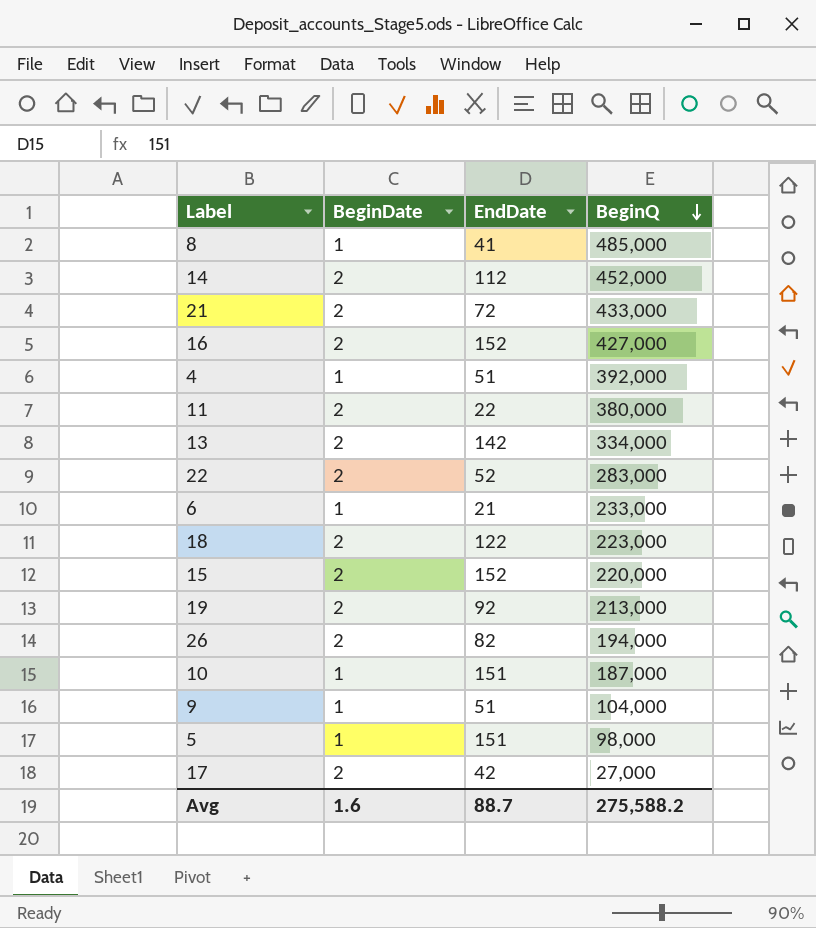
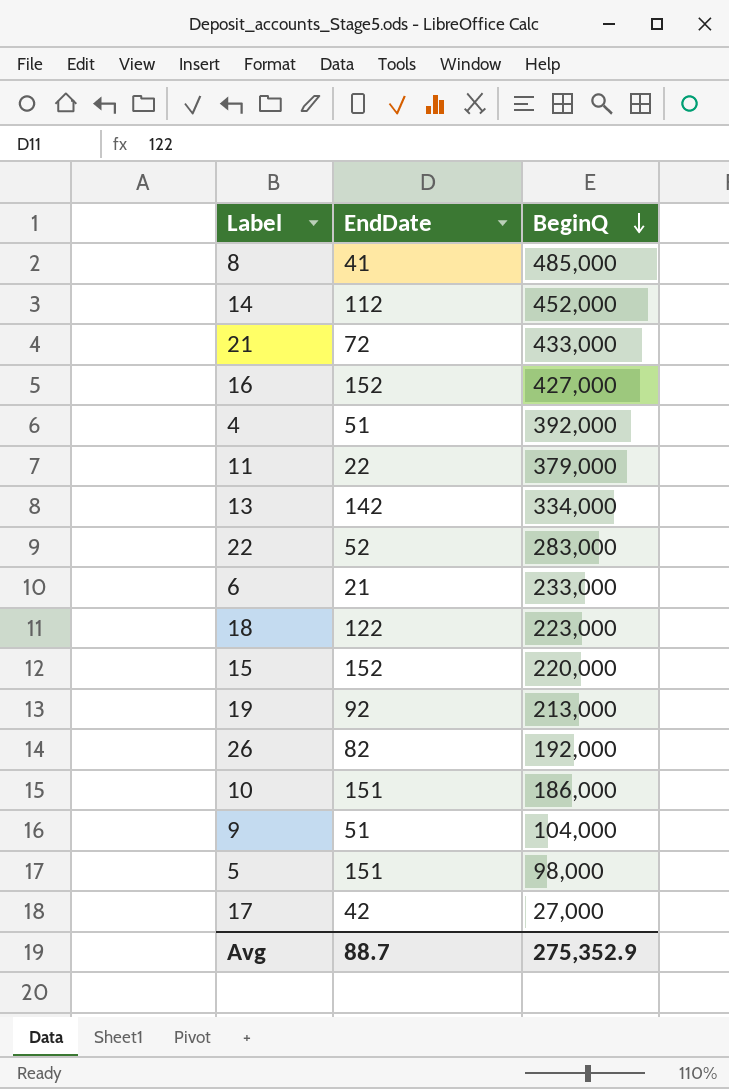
column BeginDate | position: 2 -> none
11 | BeginQ: 380,000 -> 379,000
26 | BeginQ: 194,000 -> 192,000
10 | BeginQ: 187,000 -> 186,000
Avg | BeginQ: 275,588.2 -> 275,352.9

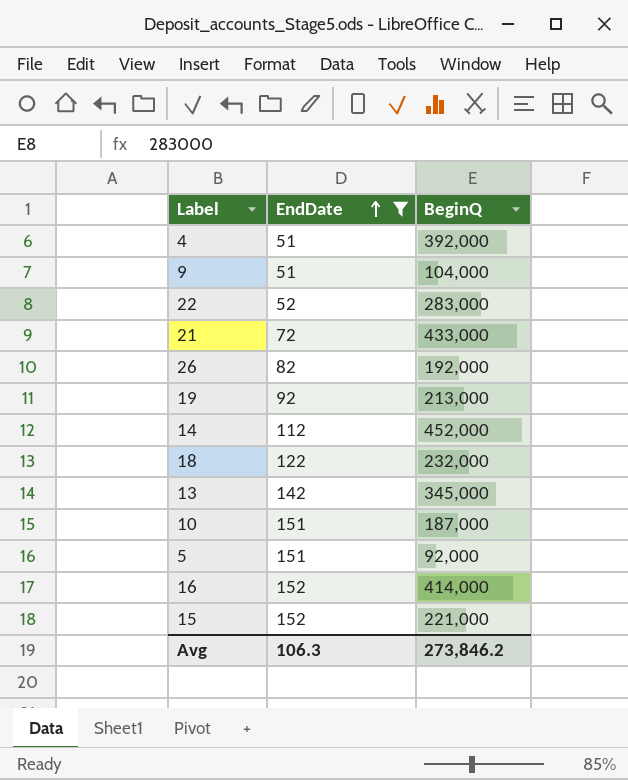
filter: none -> EndDate >= 51
row order: BeginQ descending -> EndDate ascending
18 | BeginQ: 223,000 -> 232,000
13 | BeginQ: 334,000 -> 345,000
10 | BeginQ: 186,000 -> 187,000
5 | BeginQ: 98,000 -> 92,000
16 | BeginQ: 427,000 -> 414,000
15 | BeginQ: 220,000 -> 221,000
Avg | EndDate: 88.7 -> 106.3
Avg | BeginQ: 275,352.9 -> 273,846.2

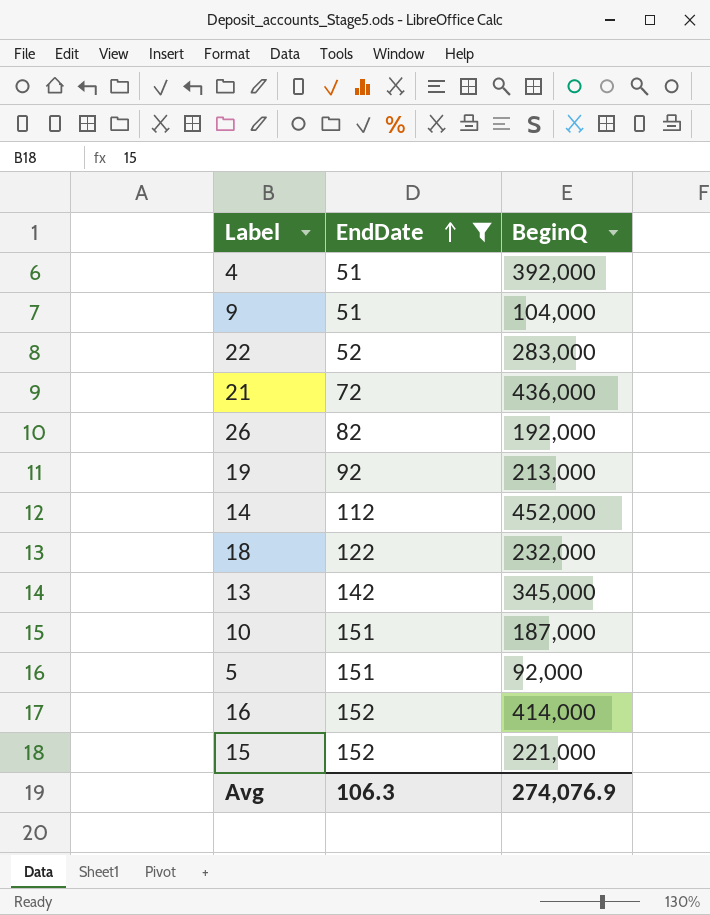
21 | BeginQ: 433,000 -> 436,000
Avg | BeginQ: 273,846.2 -> 274,076.9

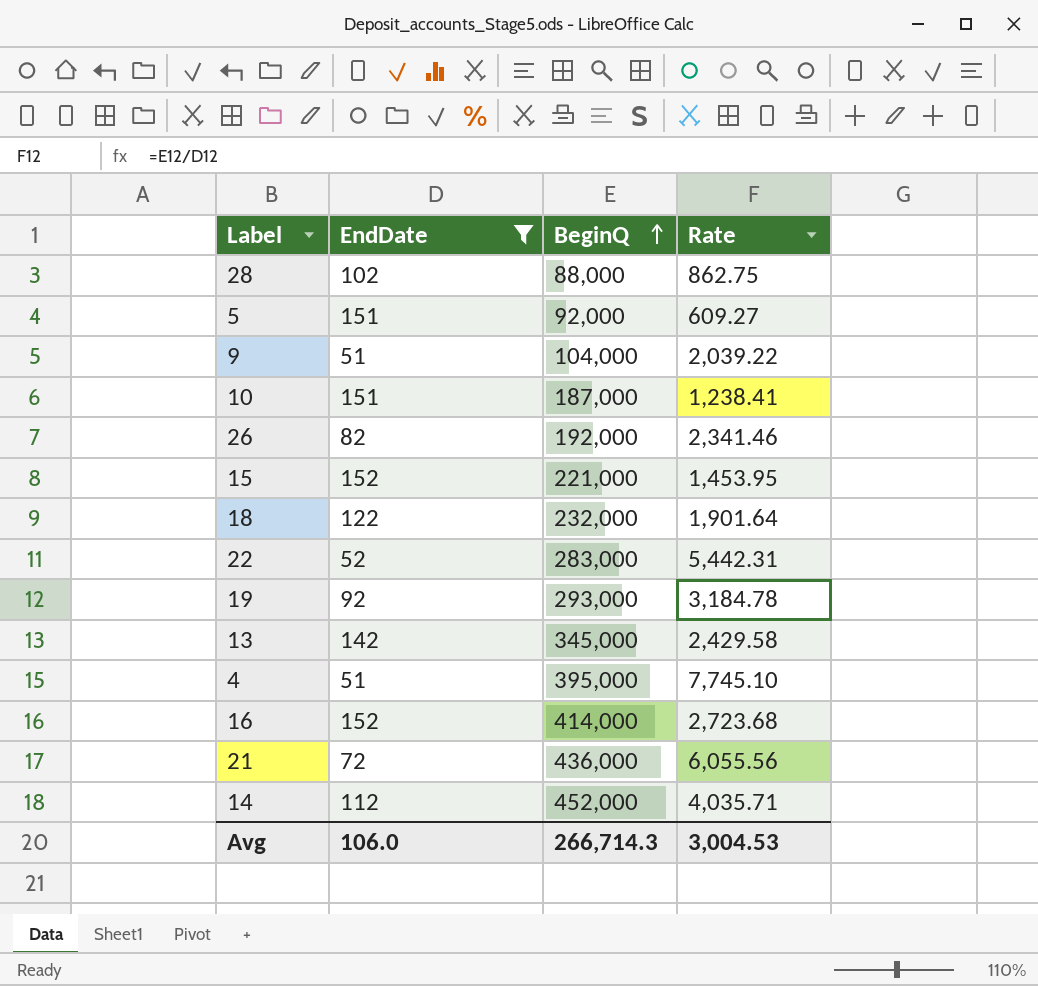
row order: EndDate ascending -> BeginQ ascending
column Rate | formula: none -> [BeginQ] / [EndDate]
row 28: none -> 102 | 88,000 | 862.75
19 | BeginQ: 213,000 -> 293,000
4 | BeginQ: 392,000 -> 395,000
Avg | EndDate: 106.3 -> 106.0
Avg | BeginQ: 274,076.9 -> 266,714.3

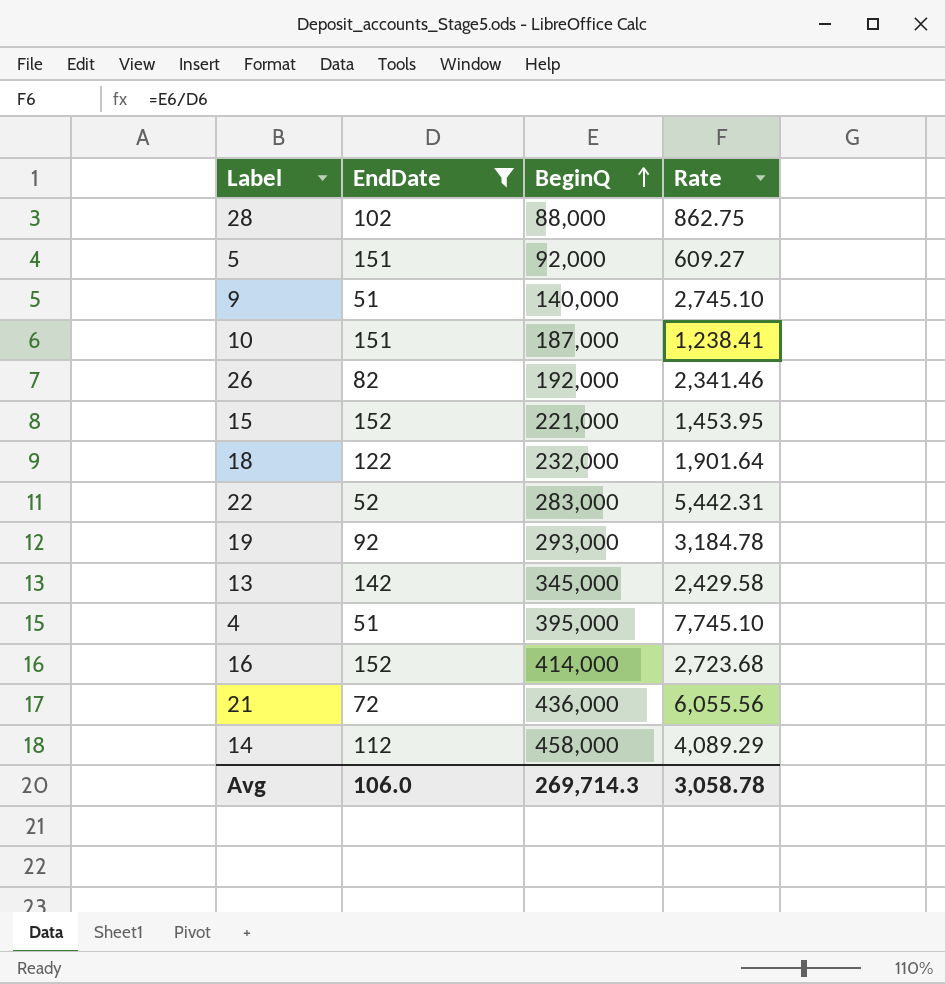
9 | BeginQ: 104,000 -> 140,000
9 | Rate: 2,039.22 -> 2,745.10
14 | BeginQ: 452,000 -> 458,000
14 | Rate: 4,035.71 -> 4,089.29
Avg | BeginQ: 266,714.3 -> 269,714.3
Avg | Rate: 3,004.53 -> 3,058.78

